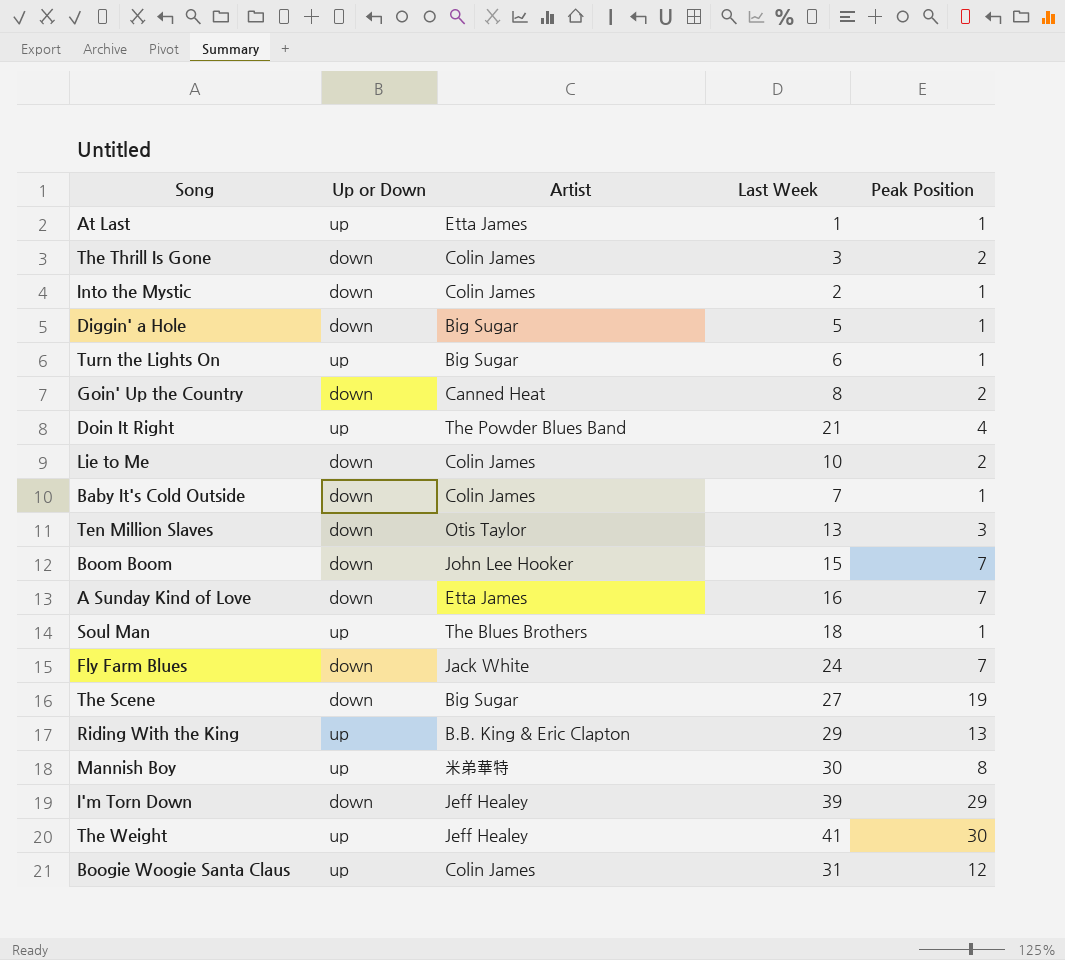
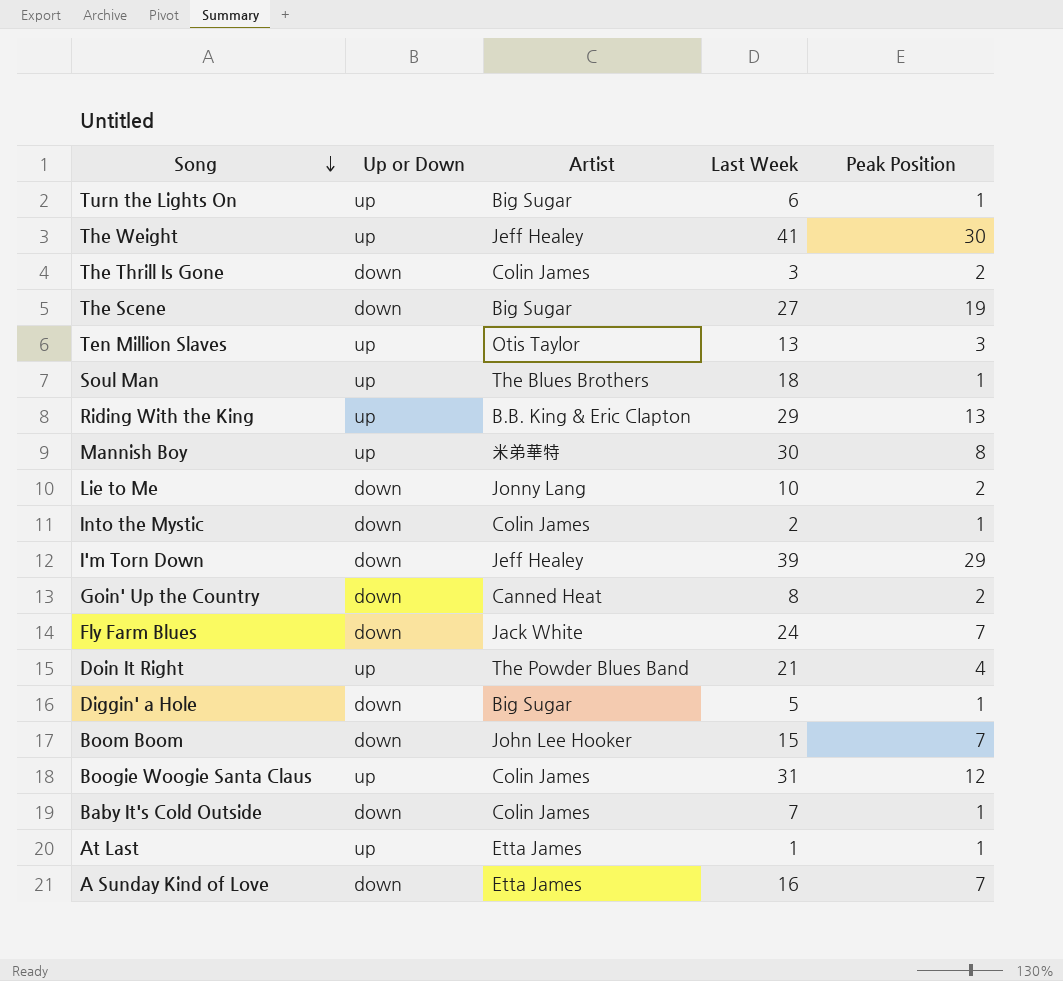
row order: none -> Song descending
Ten Million Slaves | Up or Down: down -> up
Lie to Me | Artist: Colin James -> Jonny Lang

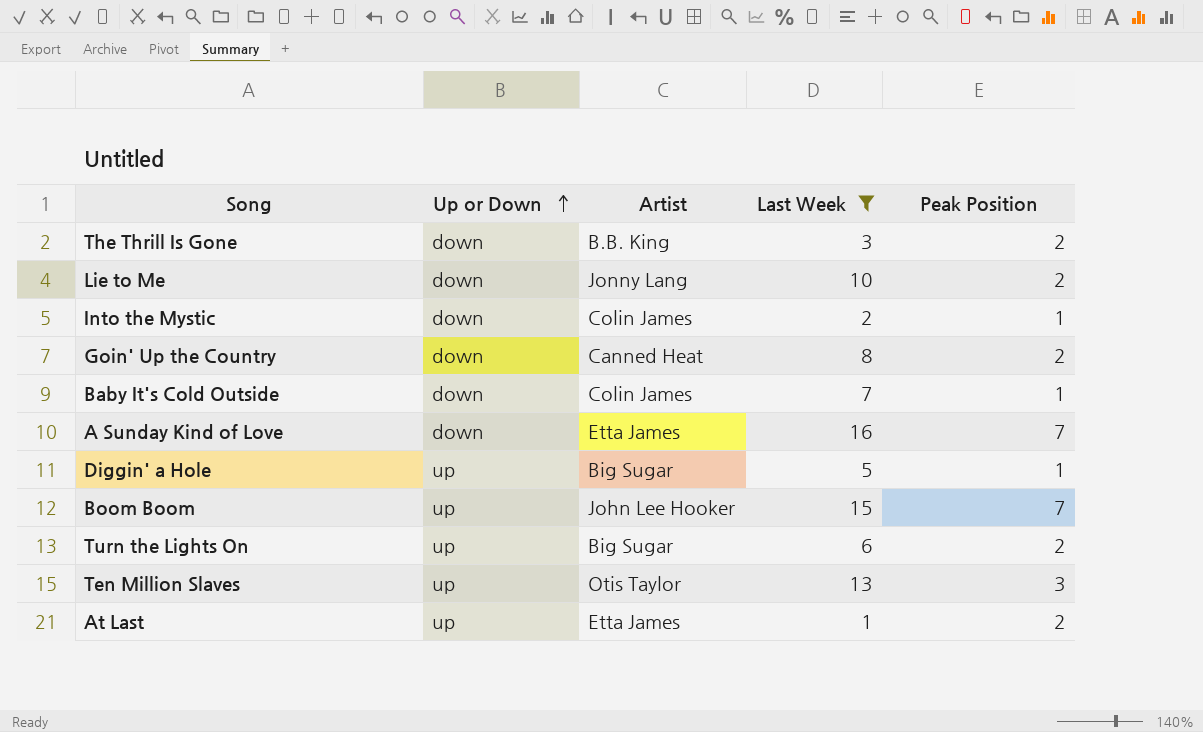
filter: none -> Last Week <= 16
row order: Song descending -> Up or Down ascending
The Thrill Is Gone | Artist: Colin James -> B.B. King
Diggin' a Hole | Up or Down: down -> up
Boom Boom | Up or Down: down -> up
Turn the Lights On | Peak Position: 1 -> 2
At Last | Peak Position: 1 -> 2

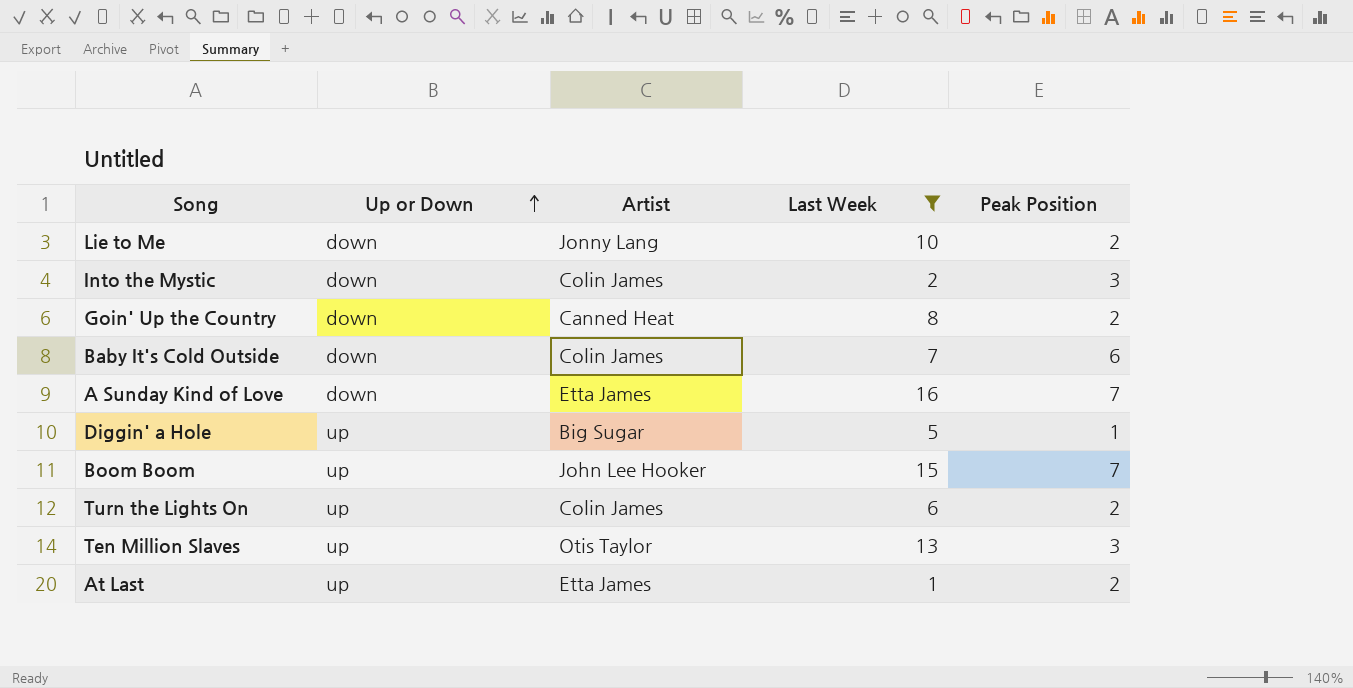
row The Thrill Is Gone: down | B.B. King | 3 | 2 -> none
Into the Mystic | Peak Position: 1 -> 3
Baby It's Cold Outside | Peak Position: 1 -> 6
Turn the Lights On | Artist: Big Sugar -> Colin James

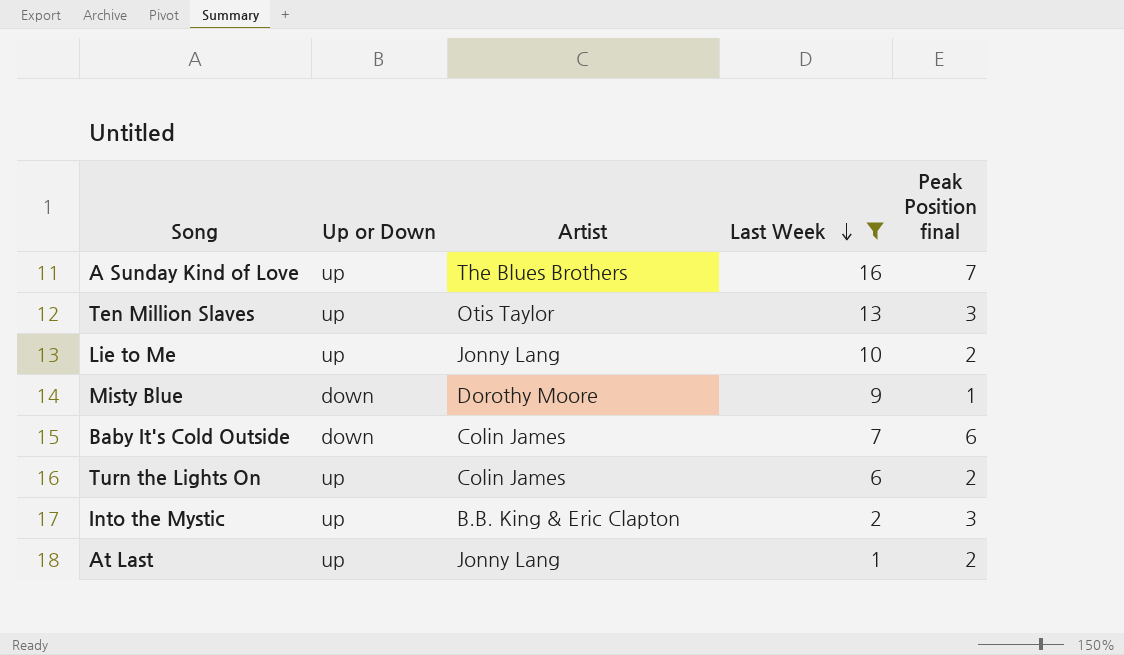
row order: Up or Down ascending -> Last Week descending
column name: Peak Position -> Peak Position final
row Goin' Up the Country: down | Canned Heat | 8 | 2 -> none
row Diggin' a Hole: up | Big Sugar | 5 | 1 -> none
row Boom Boom: up | John Lee Hooker | 15 | 7 -> none
A Sunday Kind of Love | Up or Down: down -> up
A Sunday Kind of Love | Artist: Etta James -> The Blues Brothers
Lie to Me | Up or Down: down -> up
row Misty Blue: none -> down | Dorothy Moore | 9 | 1
Into the Mystic | Up or Down: down -> up
Into the Mystic | Artist: Colin James -> B.B. King & Eric Clapton
At Last | Artist: Etta James -> Jonny Lang

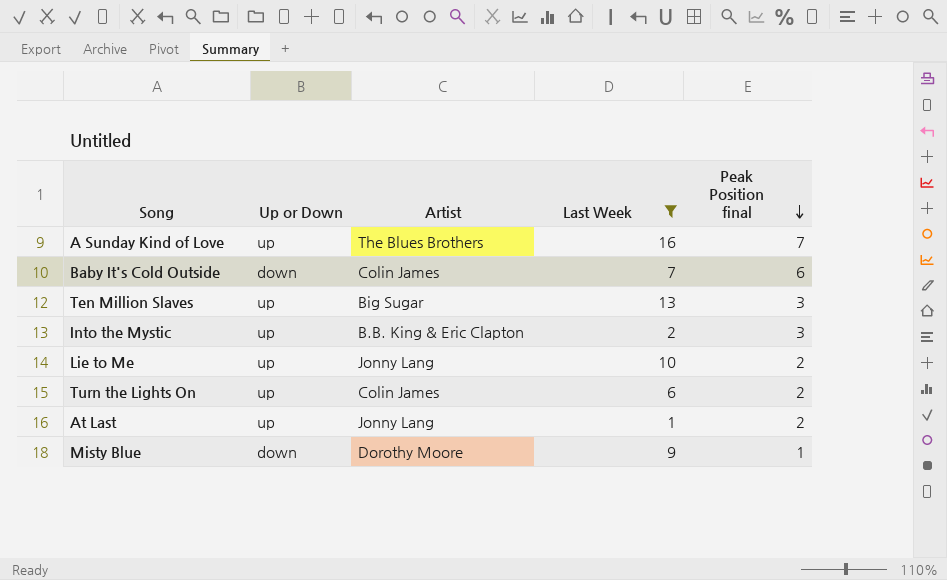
row order: Last Week descending -> Peak Position final descending
Ten Million Slaves | Artist: Otis Taylor -> Big Sugar

